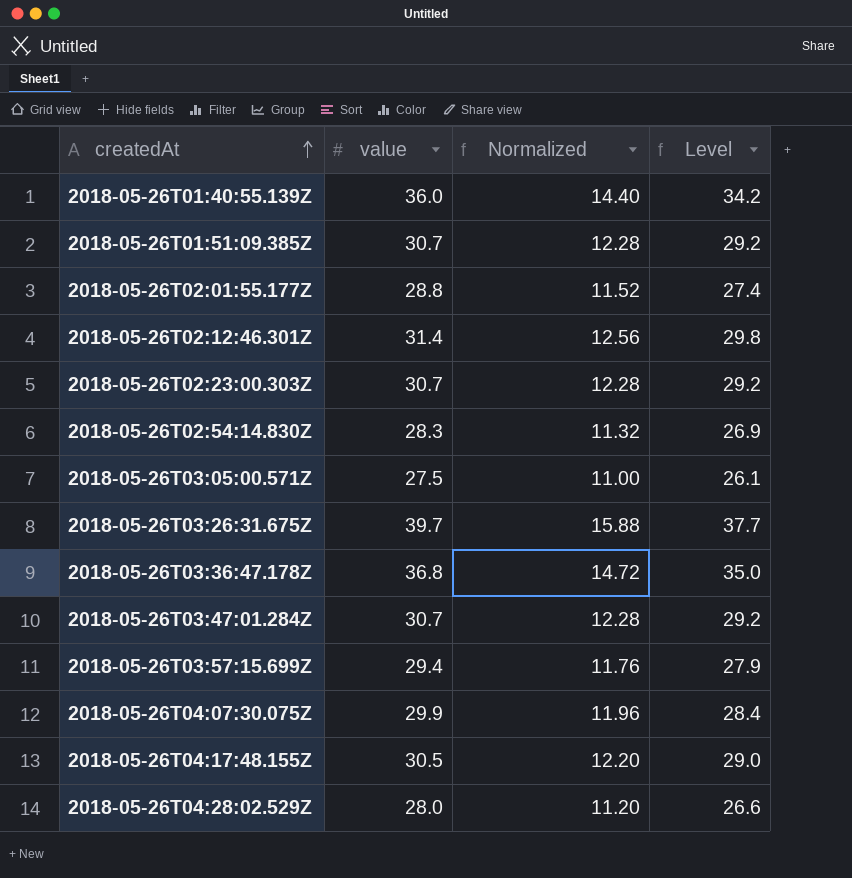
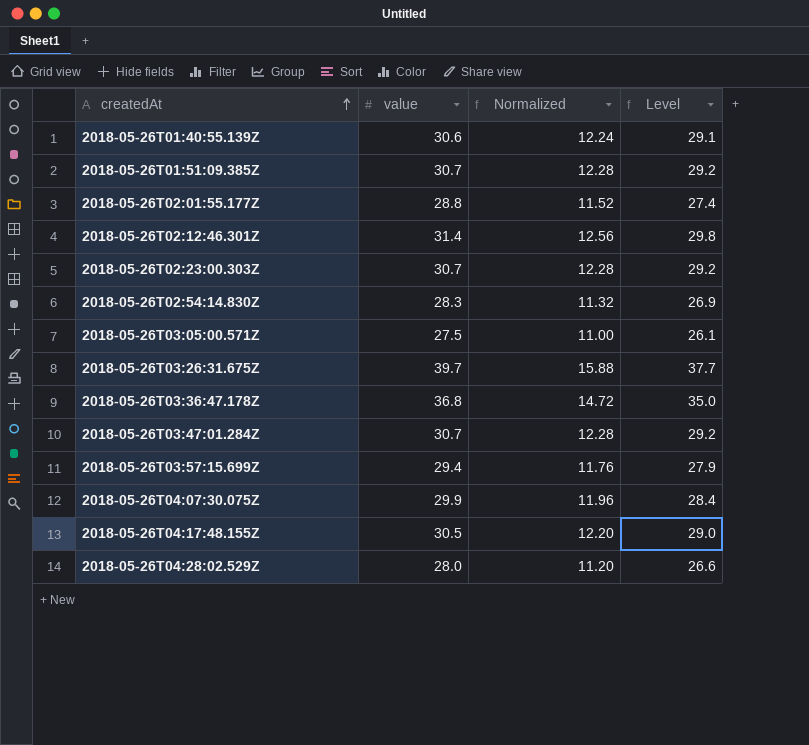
2018-05-26T01:40:55.139Z | value: 36.0 -> 30.6
2018-05-26T01:40:55.139Z | Normalized: 14.40 -> 12.24
2018-05-26T01:40:55.139Z | Level: 34.2 -> 29.1

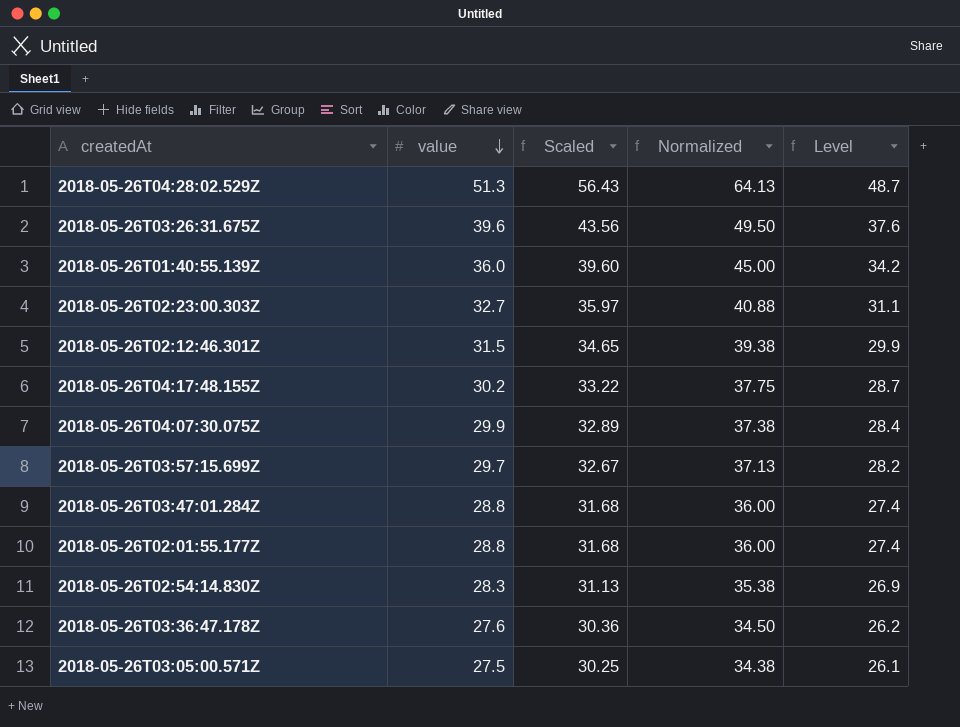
row order: createdAt ascending -> value descending
column Scaled | formula: none -> [value] * 1.1
column Normalized | formula: [value] * 0.4 -> [value] * 1.25
row 2018-05-26T01:51:09.385Z: 30.7 | 12.28 | 29.2 -> none
2018-05-26T04:28:02.529Z | value: 28.0 -> 51.3
2018-05-26T04:28:02.529Z | Level: 26.6 -> 48.7
2018-05-26T03:26:31.675Z | value: 39.7 -> 39.6
2018-05-26T03:26:31.675Z | Level: 37.7 -> 37.6
2018-05-26T01:40:55.139Z | value: 30.6 -> 36.0
2018-05-26T01:40:55.139Z | Level: 29.1 -> 34.2
2018-05-26T02:23:00.303Z | value: 30.7 -> 32.7
2018-05-26T02:23:00.303Z | Level: 29.2 -> 31.1
2018-05-26T02:12:46.301Z | value: 31.4 -> 31.5
2018-05-26T02:12:46.301Z | Level: 29.8 -> 29.9
2018-05-26T04:17:48.155Z | value: 30.5 -> 30.2
2018-05-26T04:17:48.155Z | Level: 29.0 -> 28.7
2018-05-26T03:57:15.699Z | value: 29.4 -> 29.7
2018-05-26T03:57:15.699Z | Level: 27.9 -> 28.2
2018-05-26T03:47:01.284Z | value: 30.7 -> 28.8
2018-05-26T03:47:01.284Z | Level: 29.2 -> 27.4
2018-05-26T03:36:47.178Z | value: 36.8 -> 27.6
2018-05-26T03:36:47.178Z | Level: 35.0 -> 26.2

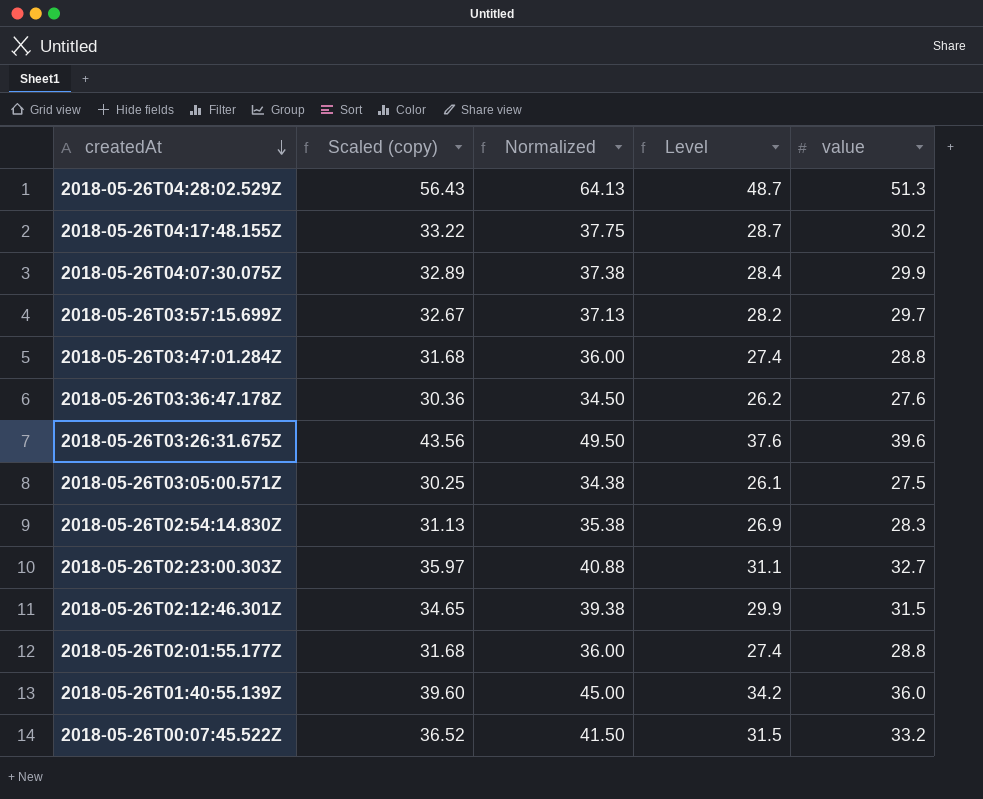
row order: value descending -> createdAt descending
column name: Scaled -> Scaled (copy)
column value | position: 2 -> 5
row 2018-05-26T00:07:45.522Z: none -> 36.52 | 41.50 | 31.5 | 33.2

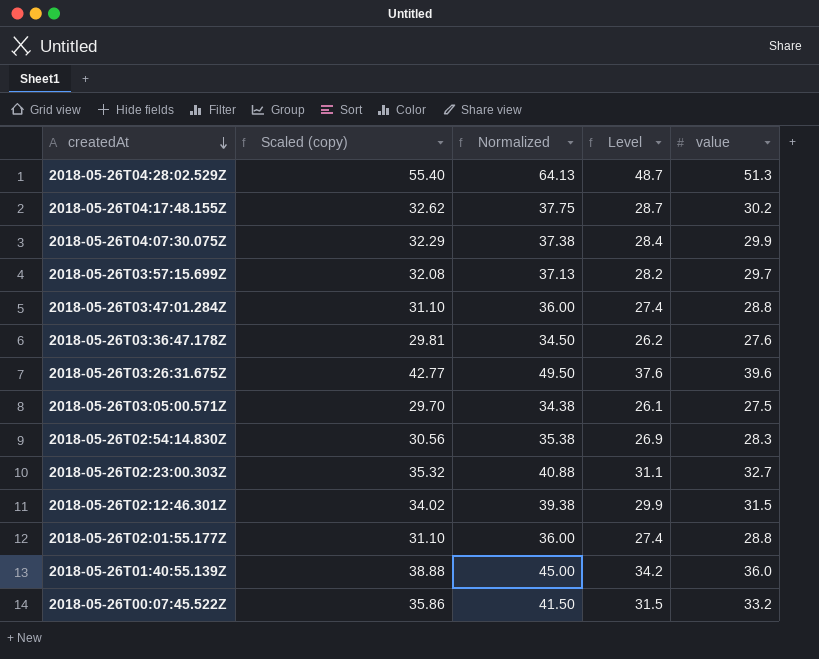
column Scaled (copy) | formula: [value] * 1.1 -> [value] * 1.08

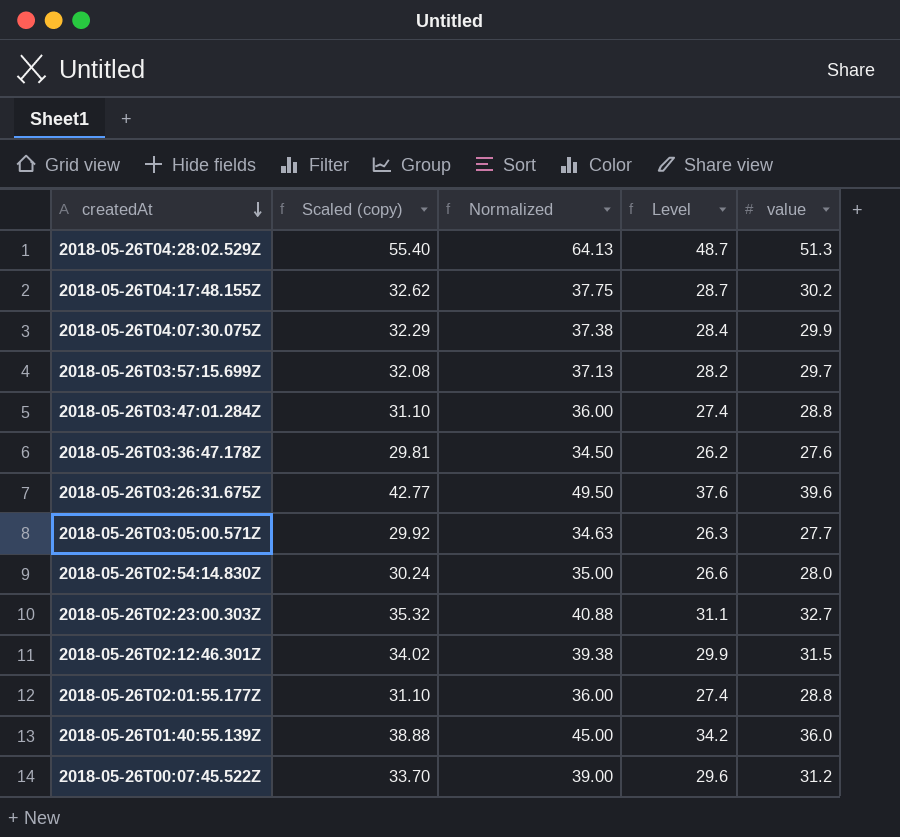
2018-05-26T03:05:00.571Z | Scaled (copy): 29.70 -> 29.92
2018-05-26T03:05:00.571Z | Normalized: 34.38 -> 34.63
2018-05-26T03:05:00.571Z | Level: 26.1 -> 26.3
2018-05-26T03:05:00.571Z | value: 27.5 -> 27.7
2018-05-26T02:54:14.830Z | Scaled (copy): 30.56 -> 30.24
2018-05-26T02:54:14.830Z | Normalized: 35.38 -> 35.00
2018-05-26T02:54:14.830Z | Level: 26.9 -> 26.6
2018-05-26T02:54:14.830Z | value: 28.3 -> 28.0
2018-05-26T00:07:45.522Z | Scaled (copy): 35.86 -> 33.70
2018-05-26T00:07:45.522Z | Normalized: 41.50 -> 39.00
2018-05-26T00:07:45.522Z | Level: 31.5 -> 29.6
2018-05-26T00:07:45.522Z | value: 33.2 -> 31.2

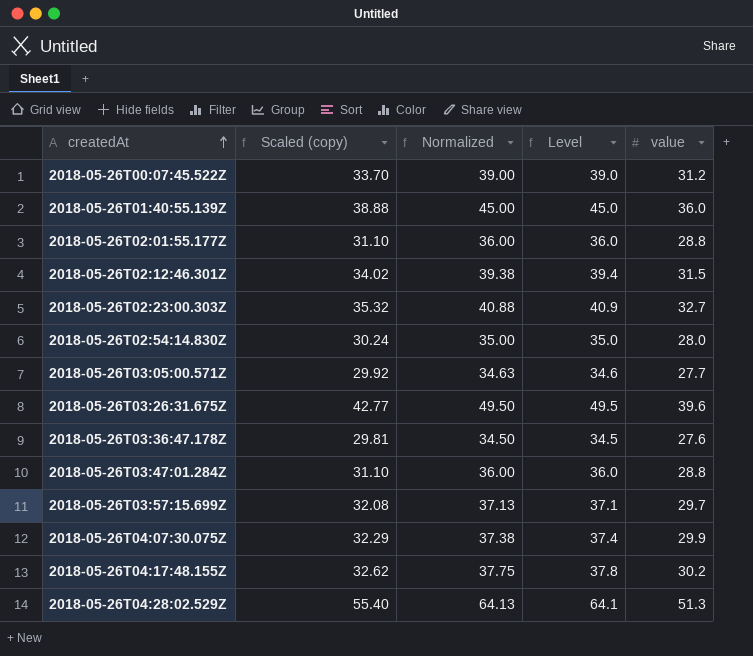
row order: createdAt descending -> createdAt ascending
column Level | formula: [value] * 0.95 -> [value] * 1.25

